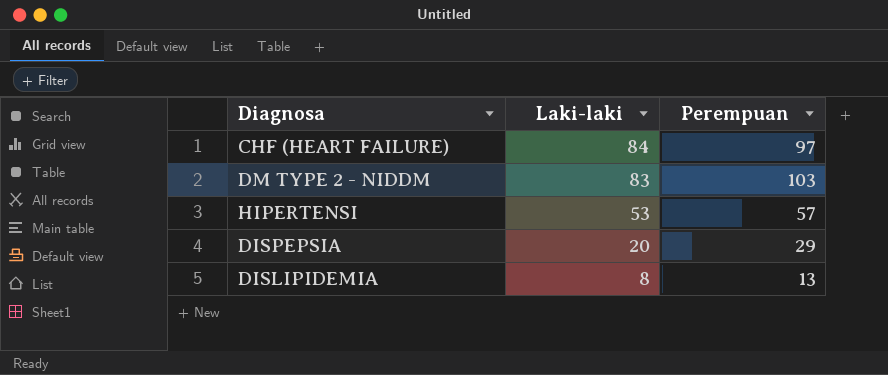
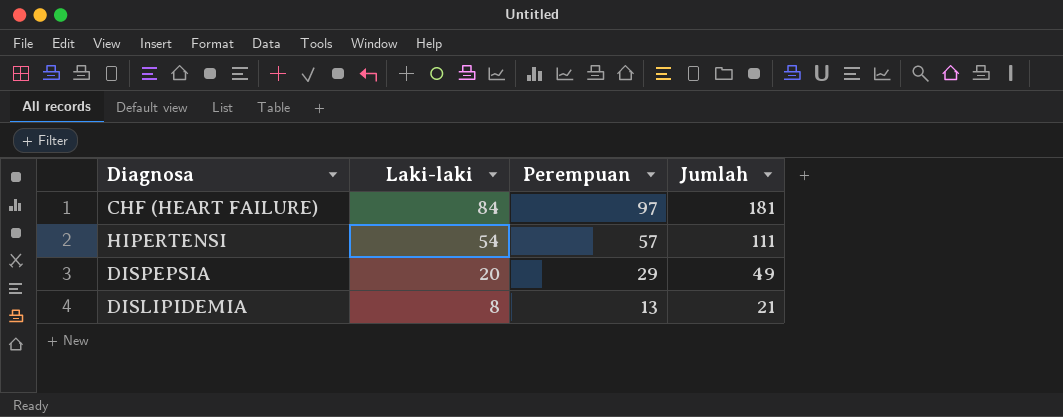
column Jumlah | formula: none -> [Laki-laki] + [Perempuan]
row DM TYPE 2 - NIDDM: 83 | 103 -> none
HIPERTENSI | Laki-laki: 53 -> 54

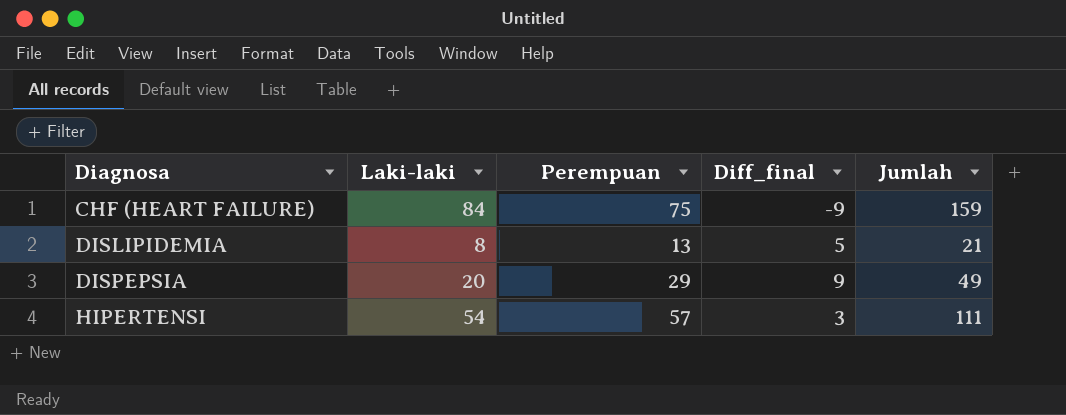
row order: Laki-laki descending -> Diagnosa ascending
column Diff_final | formula: none -> [Perempuan] - [Laki-laki]
CHF (HEART FAILURE) | Perempuan: 97 -> 75
CHF (HEART FAILURE) | Jumlah: 181 -> 159

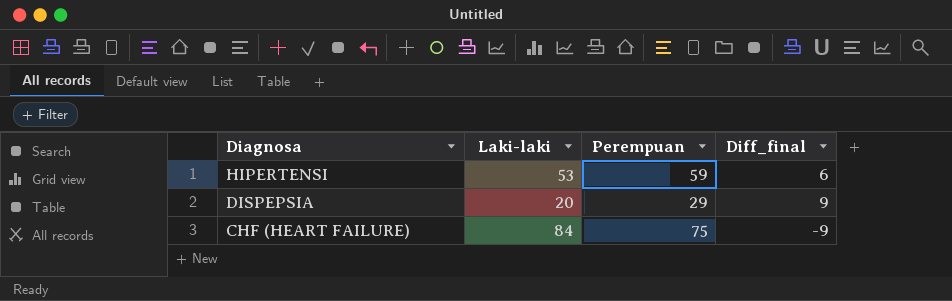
row order: Diagnosa ascending -> Diagnosa descending
column Jumlah | formula: [Laki-laki] + [Perempuan] -> none
row DISLIPIDEMIA: 8 | 13 | 5 | 21 -> none
HIPERTENSI | Laki-laki: 54 -> 53
HIPERTENSI | Perempuan: 57 -> 59
HIPERTENSI | Diff_final: 3 -> 6

